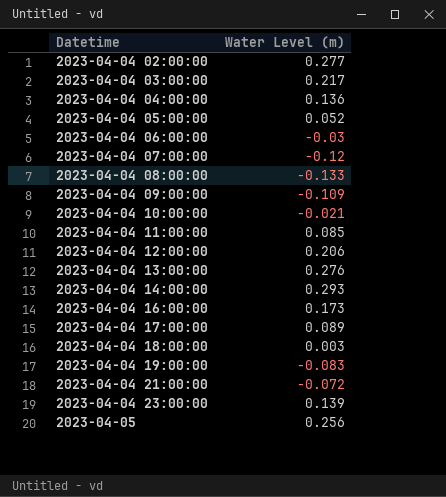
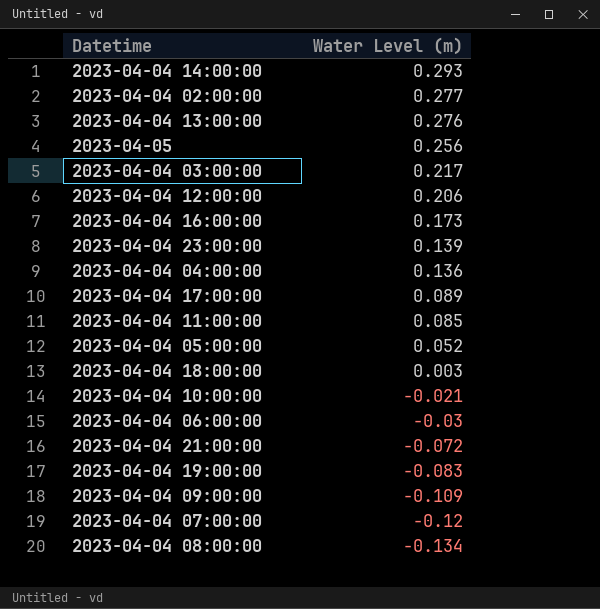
row order: Datetime ascending -> Water Level (m) descending
2023-04-04 08:00:00 | Water Level (m): -0.133 -> -0.134

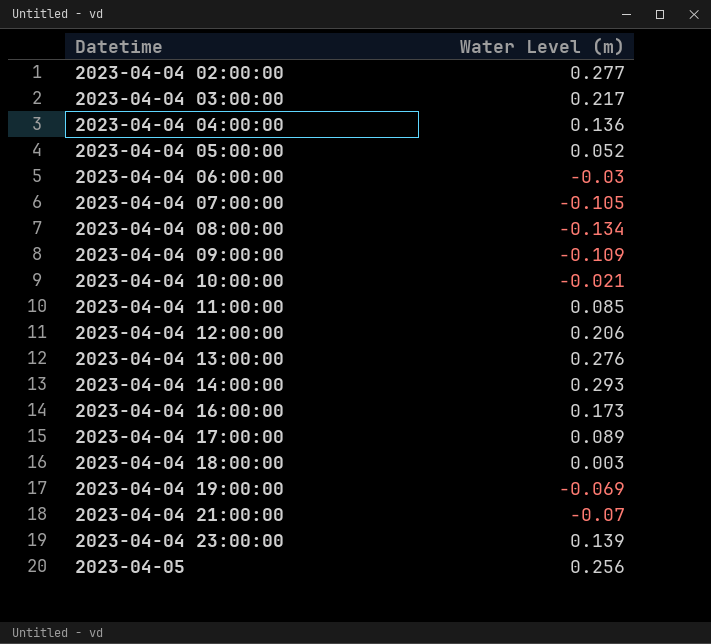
row order: Water Level (m) descending -> Datetime ascending
2023-04-04 07:00:00 | Water Level (m): -0.12 -> -0.105
2023-04-04 19:00:00 | Water Level (m): -0.083 -> -0.069
2023-04-04 21:00:00 | Water Level (m): -0.072 -> -0.07

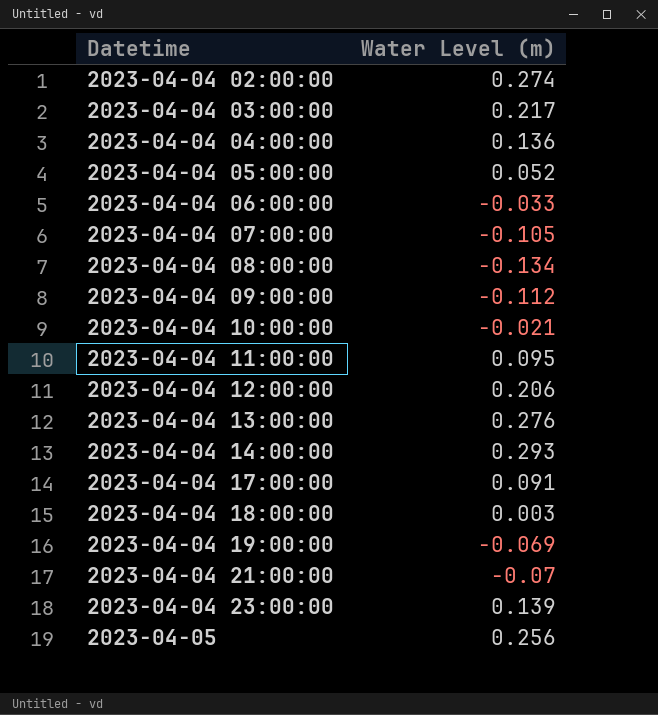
row 2023-04-04 16:00:00: 0.173 -> none
2023-04-04 02:00:00 | Water Level (m): 0.277 -> 0.274
2023-04-04 06:00:00 | Water Level (m): -0.03 -> -0.033
2023-04-04 09:00:00 | Water Level (m): -0.109 -> -0.112
2023-04-04 11:00:00 | Water Level (m): 0.085 -> 0.095
2023-04-04 17:00:00 | Water Level (m): 0.089 -> 0.091

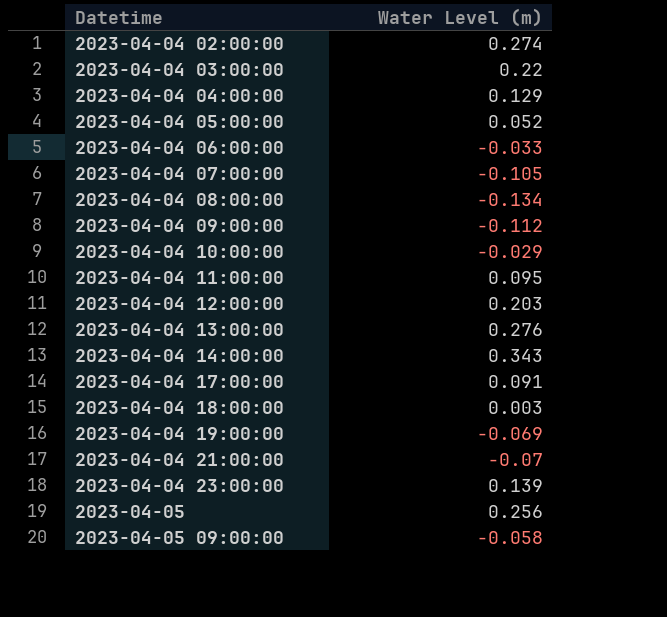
2023-04-04 03:00:00 | Water Level (m): 0.217 -> 0.22
2023-04-04 04:00:00 | Water Level (m): 0.136 -> 0.129
2023-04-04 10:00:00 | Water Level (m): -0.021 -> -0.029
2023-04-04 12:00:00 | Water Level (m): 0.206 -> 0.203
2023-04-04 14:00:00 | Water Level (m): 0.293 -> 0.343
row 2023-04-05 09:00:00: none -> -0.058

